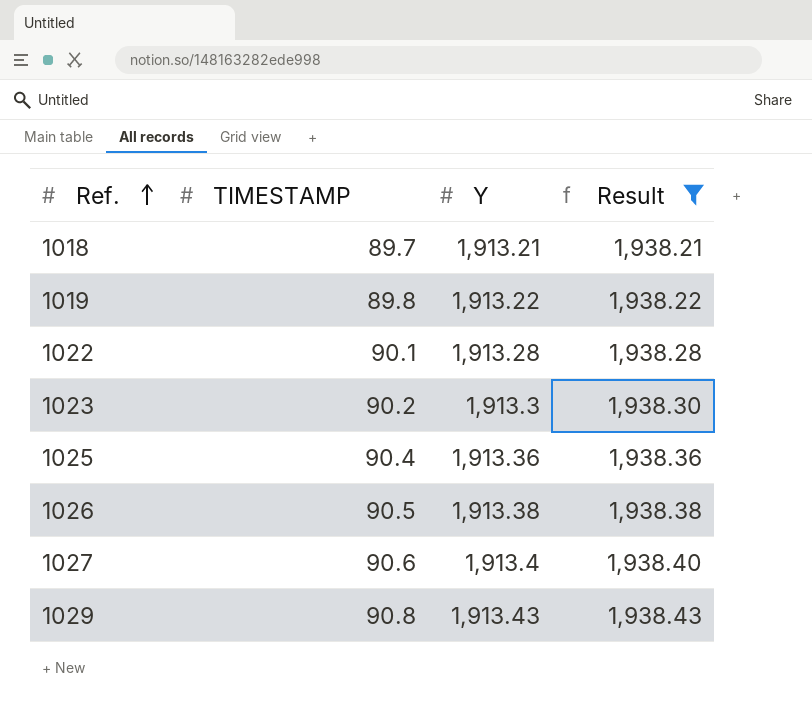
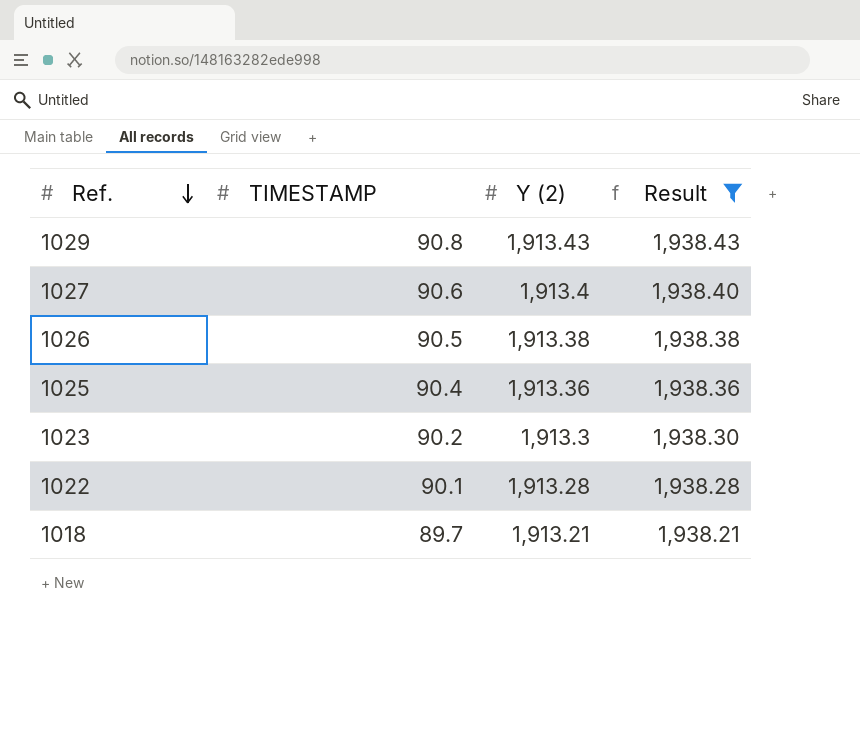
row order: Ref. ascending -> Ref. descending
column name: Y -> Y (2)
row 1019: 89.8 | 1,913.22 | 1,938.22 -> none

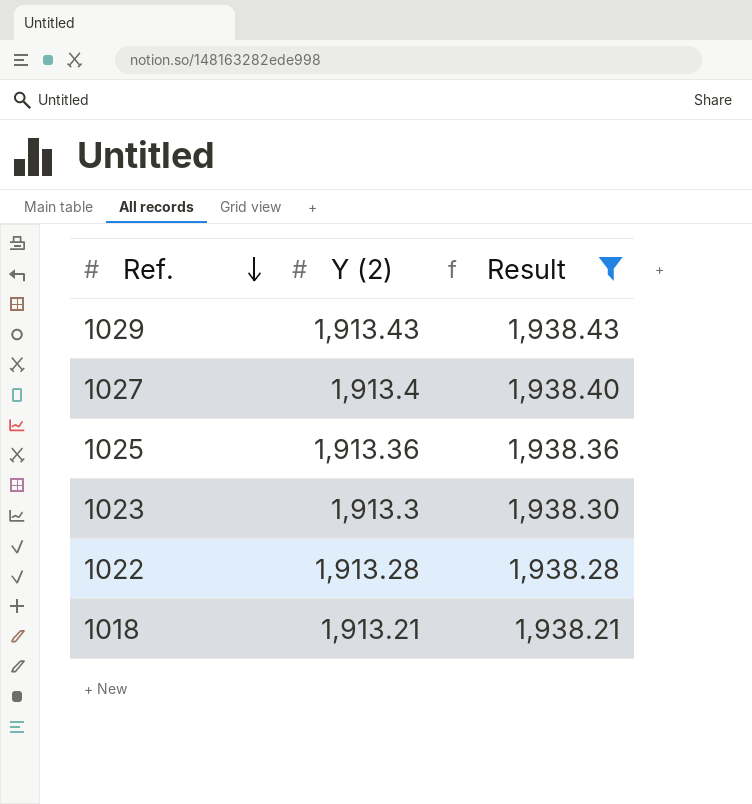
column TIMESTAMP | position: 2 -> none
row 1026: 90.5 | 1,913.38 | 1,938.38 -> none

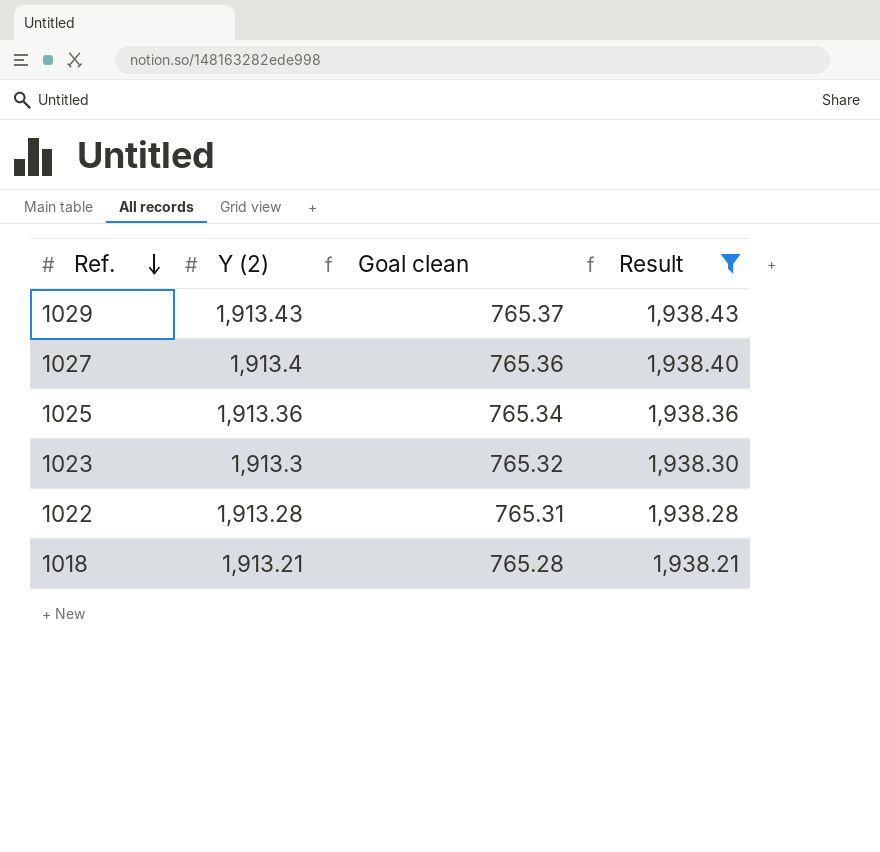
column Goal clean | formula: none -> [Y (2)] * 0.4

